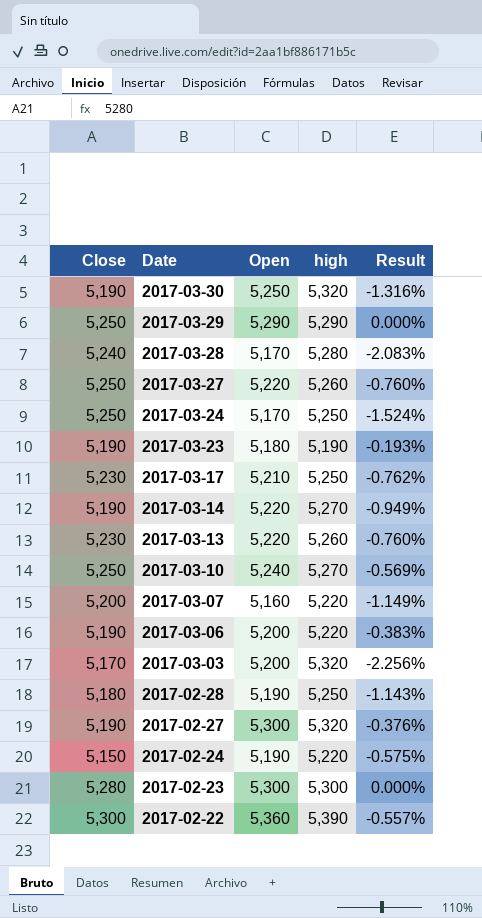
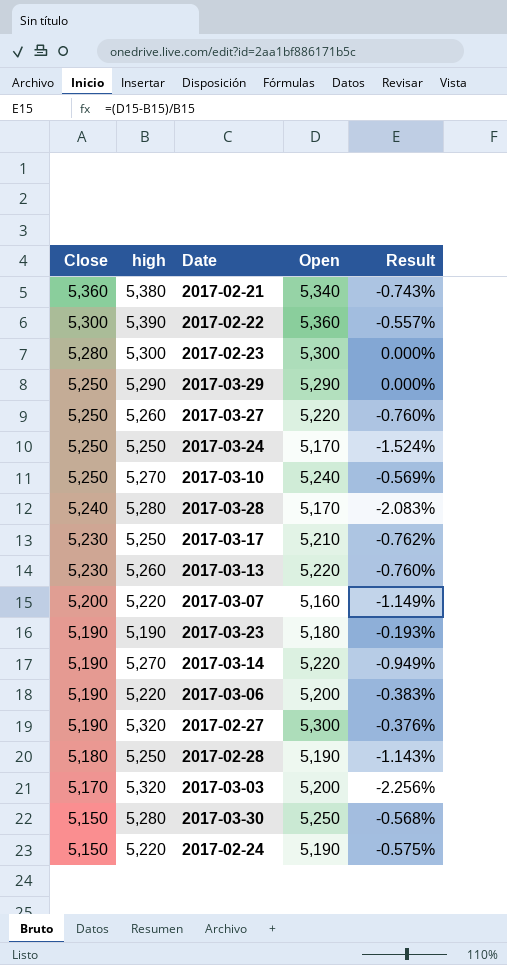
row order: Date descending -> Close descending
column high | position: 4 -> 2
row 2017-02-21: none -> 5,360 | 5,380 | 5,340 | -0.743%
2017-03-30 | Close: 5,190 -> 5,150
2017-03-30 | high: 5,320 -> 5,280
2017-03-30 | Result: -1.316% -> -0.568%

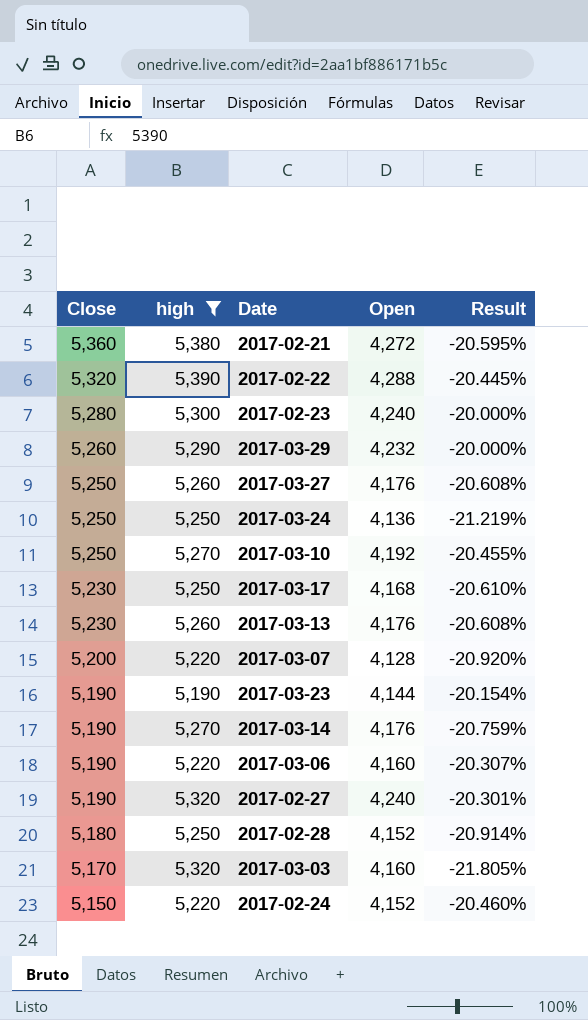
filter: none -> high != 5,280
2017-02-21 | Open: 5,340 -> 4,272
2017-02-21 | Result: -0.743% -> -20.595%
2017-02-22 | Close: 5,300 -> 5,320
2017-02-22 | Open: 5,360 -> 4,288
2017-02-22 | Result: -0.557% -> -20.445%
2017-02-23 | Open: 5,300 -> 4,240
2017-02-23 | Result: 0.000% -> -20.000%
2017-03-29 | Close: 5,250 -> 5,260
2017-03-29 | Open: 5,290 -> 4,232
2017-03-29 | Result: 0.000% -> -20.000%
2017-03-27 | Open: 5,220 -> 4,176
2017-03-27 | Result: -0.760% -> -20.608%
2017-03-24 | Open: 5,170 -> 4,136
2017-03-24 | Result: -1.524% -> -21.219%
2017-03-10 | Open: 5,240 -> 4,192
2017-03-10 | Result: -0.569% -> -20.455%
2017-03-17 | Open: 5,210 -> 4,168
2017-03-17 | Result: -0.762% -> -20.610%
2017-03-13 | Open: 5,220 -> 4,176
2017-03-13 | Result: -0.760% -> -20.608%
2017-03-07 | Open: 5,160 -> 4,128
2017-03-07 | Result: -1.149% -> -20.920%
2017-03-23 | Open: 5,180 -> 4,144
2017-03-23 | Result: -0.193% -> -20.154%
2017-03-14 | Open: 5,220 -> 4,176
2017-03-14 | Result: -0.949% -> -20.759%
2017-03-06 | Open: 5,200 -> 4,160
2017-03-06 | Result: -0.383% -> -20.307%
2017-02-27 | Open: 5,300 -> 4,240
2017-02-27 | Result: -0.376% -> -20.301%
2017-02-28 | Open: 5,190 -> 4,152
2017-02-28 | Result: -1.143% -> -20.914%
2017-03-03 | Open: 5,200 -> 4,160
2017-03-03 | Result: -2.256% -> -21.805%
2017-02-24 | Open: 5,190 -> 4,152
2017-02-24 | Result: -0.575% -> -20.460%

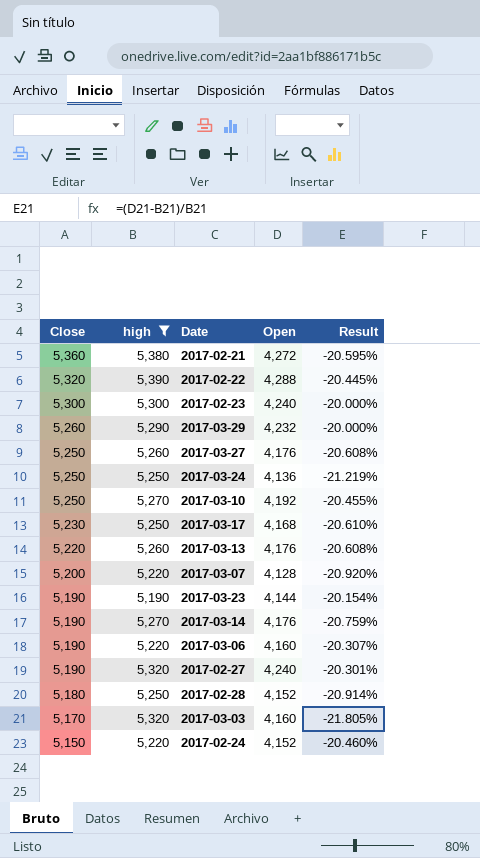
2017-02-23 | Close: 5,280 -> 5,300
2017-03-13 | Close: 5,230 -> 5,220

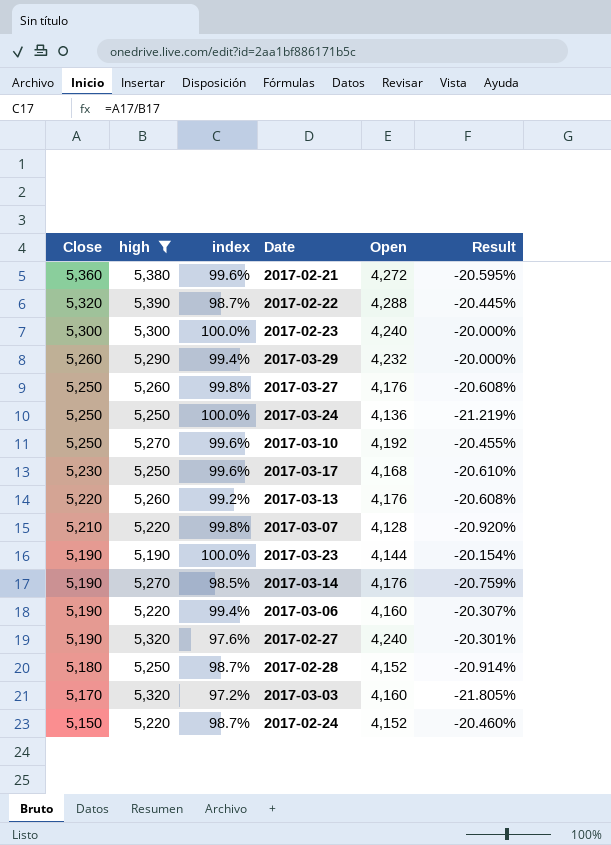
column index | formula: none -> [Close] / [high]
2017-03-07 | Close: 5,200 -> 5,210

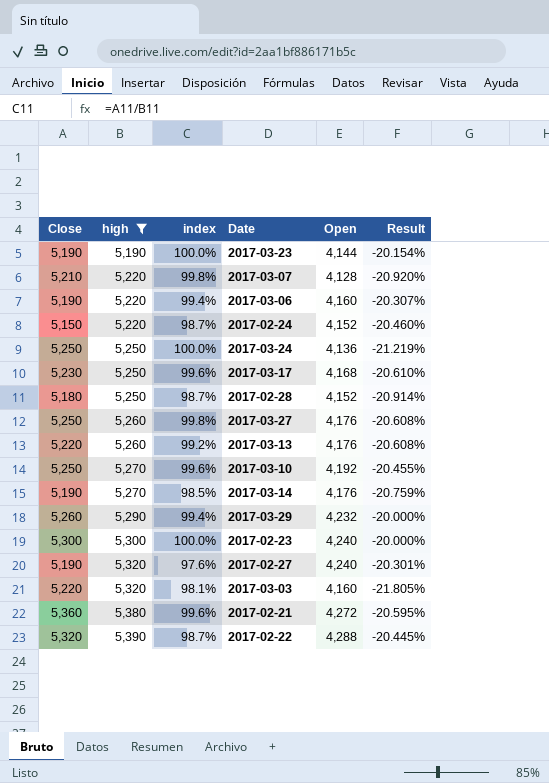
row order: Close descending -> high ascending
2017-03-03 | Close: 5,170 -> 5,220
2017-03-03 | index: 97.2% -> 98.1%

